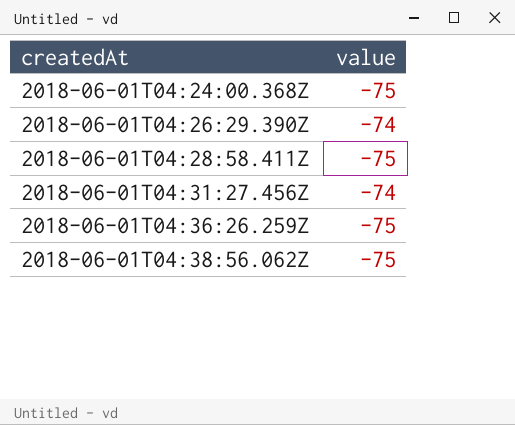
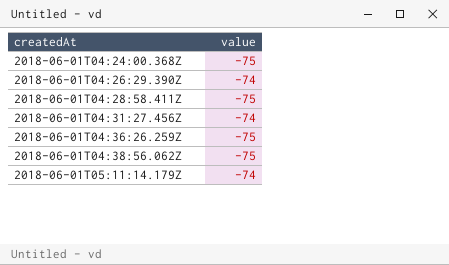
row 2018-06-01T05:11:14.179Z: none -> -74

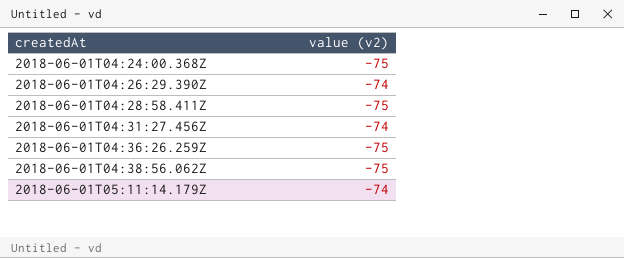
column name: value -> value (v2)

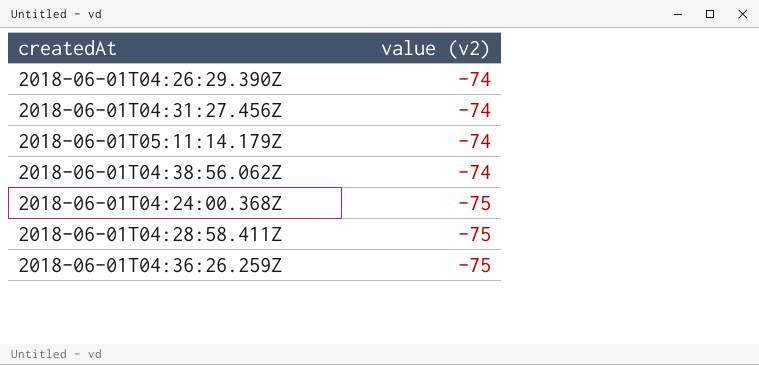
row order: createdAt ascending -> value (v2) descending
2018-06-01T04:38:56.062Z | value (v2): -75 -> -74

